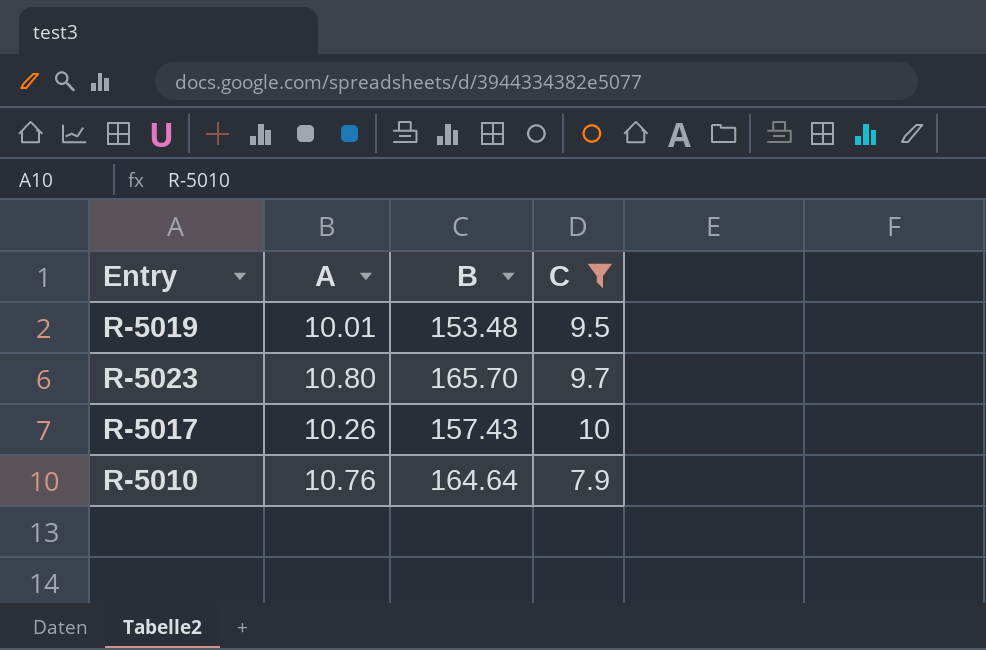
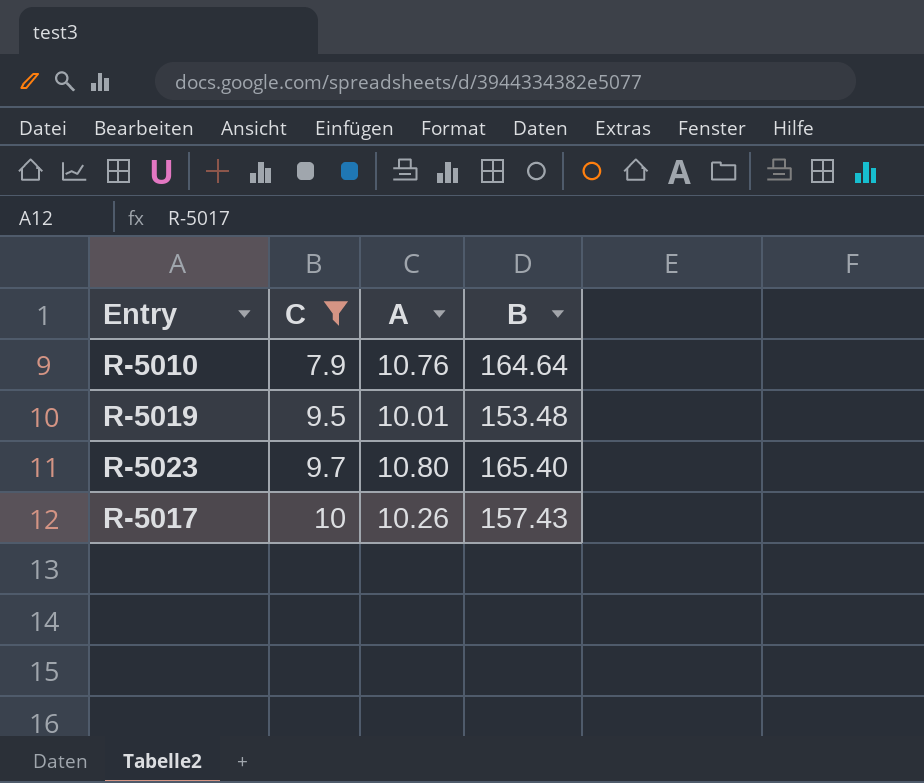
row order: none -> C ascending
column C | position: 4 -> 2
R-5023 | B: 165.70 -> 165.40

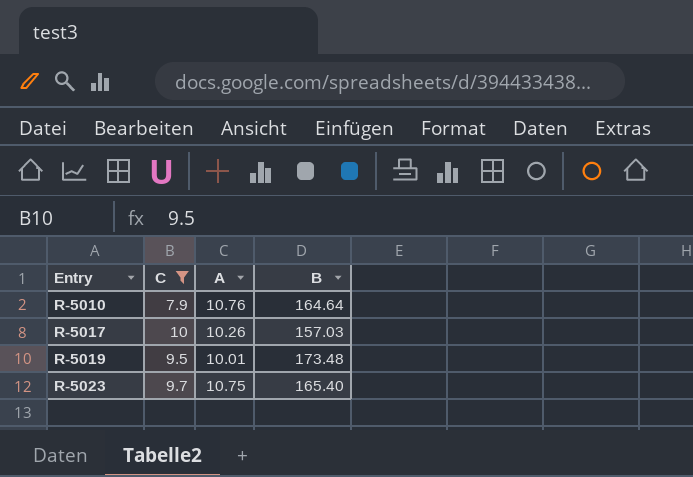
row order: C ascending -> Entry ascending
R-5017 | B: 157.43 -> 157.03
R-5019 | B: 153.48 -> 173.48
R-5023 | A: 10.80 -> 10.75

